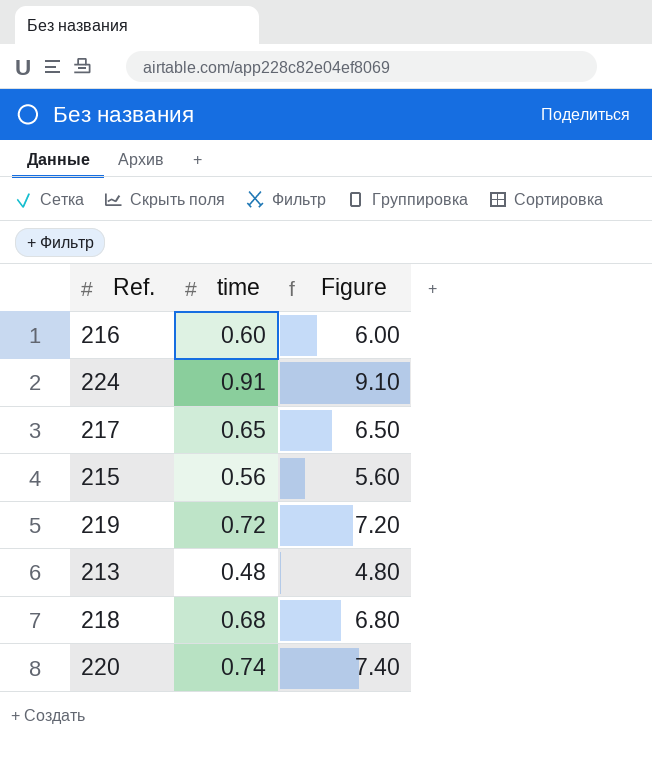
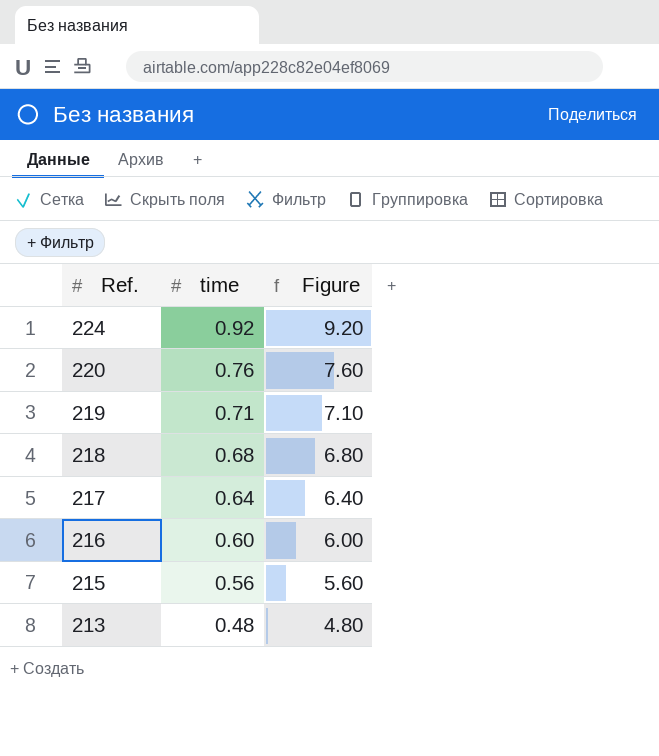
row order: none -> Ref. descending
224 | time: 0.91 -> 0.92
224 | Figure: 9.10 -> 9.20
220 | time: 0.74 -> 0.76
220 | Figure: 7.40 -> 7.60
219 | time: 0.72 -> 0.71
219 | Figure: 7.20 -> 7.10
217 | time: 0.65 -> 0.64
217 | Figure: 6.50 -> 6.40

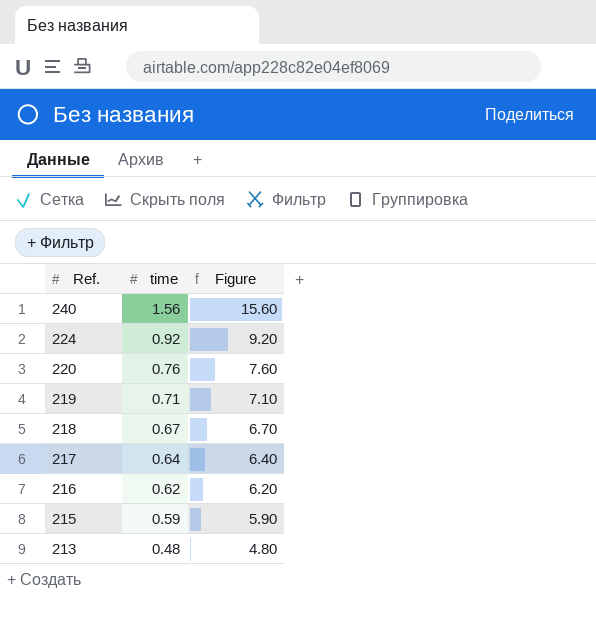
row 240: none -> 1.56 | 15.60
218 | time: 0.68 -> 0.67
218 | Figure: 6.80 -> 6.70
216 | time: 0.60 -> 0.62
216 | Figure: 6.00 -> 6.20
215 | time: 0.56 -> 0.59
215 | Figure: 5.60 -> 5.90

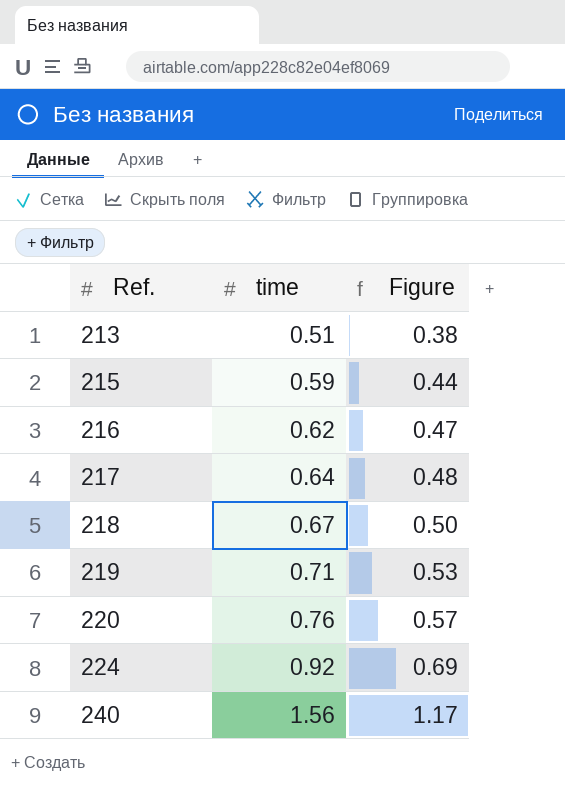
row order: Ref. descending -> Ref. ascending
column Figure | formula: [time] * 10 -> [time] * 0.75
213 | time: 0.48 -> 0.51

